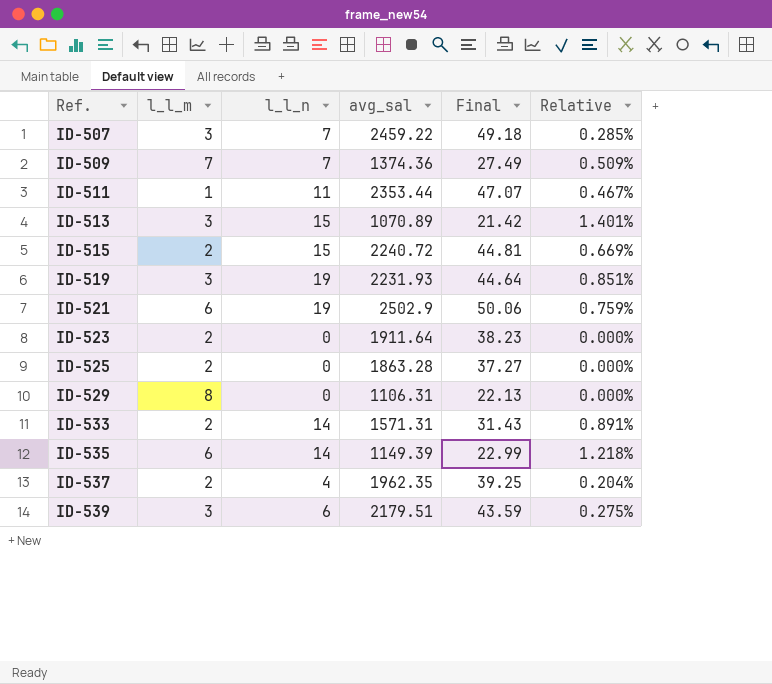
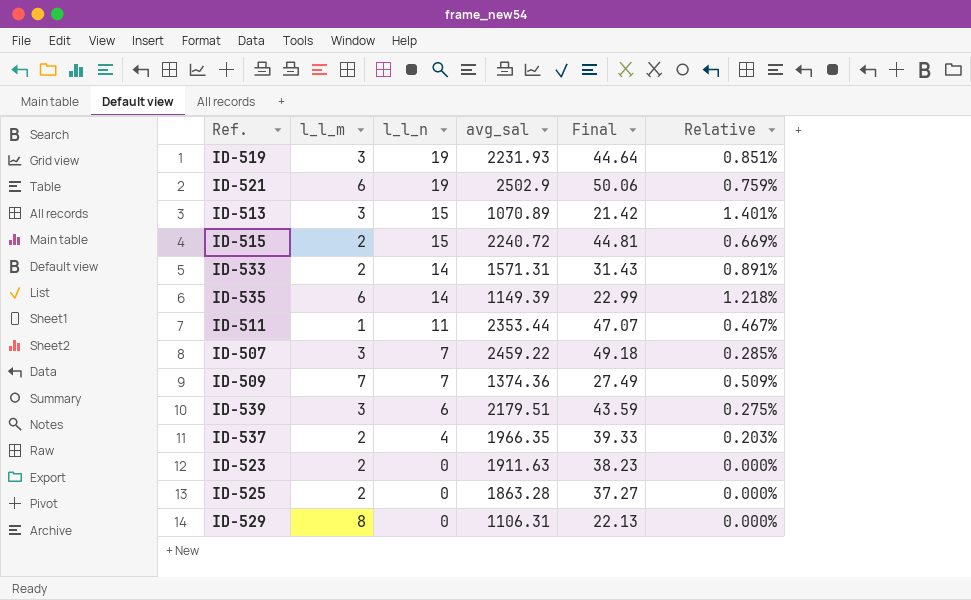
row order: Ref. ascending -> l_l_n descending
ID-537 | avg_sal: 1962.35 -> 1966.35
ID-537 | Final: 39.25 -> 39.33
ID-537 | Relative: 0.204% -> 0.203%
ID-523 | avg_sal: 1911.64 -> 1911.63

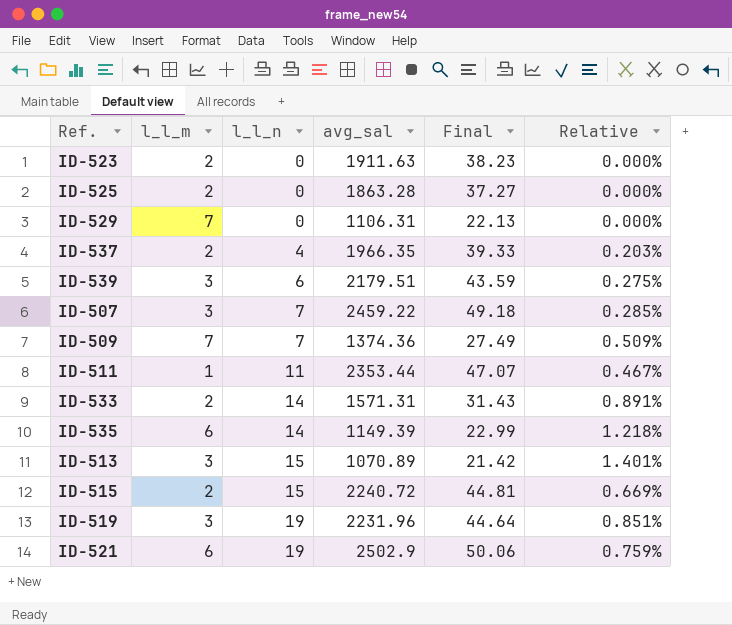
row order: l_l_n descending -> l_l_n ascending
ID-529 | l_l_m: 8 -> 7
ID-519 | avg_sal: 2231.93 -> 2231.96

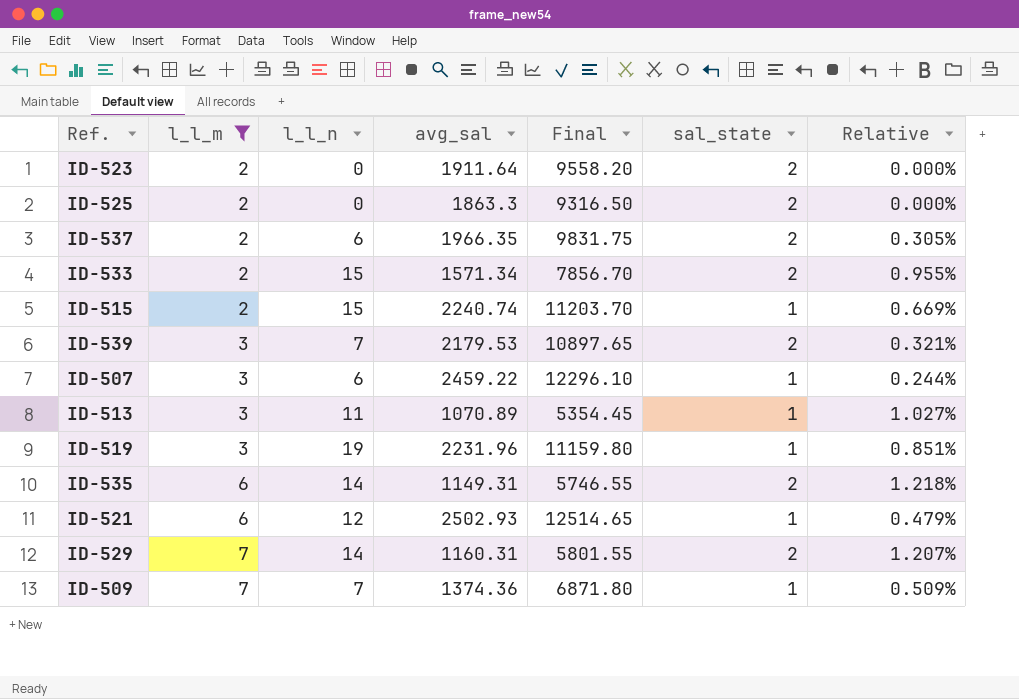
filter: none -> l_l_m != 1
row order: l_l_n ascending -> l_l_m ascending
column Final | formula: [avg_sal] * 0.02 -> [avg_sal] * 5
column sal_state | position: none -> 6
ID-523 | avg_sal: 1911.63 -> 1911.64
ID-525 | avg_sal: 1863.28 -> 1863.3
ID-537 | l_l_n: 4 -> 6
ID-537 | Relative: 0.203% -> 0.305%
ID-533 | l_l_n: 14 -> 15
ID-533 | avg_sal: 1571.31 -> 1571.34
ID-533 | Relative: 0.891% -> 0.955%
ID-515 | avg_sal: 2240.72 -> 2240.74
ID-539 | l_l_n: 6 -> 7
ID-539 | avg_sal: 2179.51 -> 2179.53
ID-539 | Relative: 0.275% -> 0.321%
ID-507 | l_l_n: 7 -> 6
ID-507 | Relative: 0.285% -> 0.244%
ID-513 | l_l_n: 15 -> 11
ID-513 | Relative: 1.401% -> 1.027%
ID-535 | avg_sal: 1149.39 -> 1149.31
ID-521 | l_l_n: 19 -> 12
ID-521 | avg_sal: 2502.9 -> 2502.93
ID-521 | Relative: 0.759% -> 0.479%
ID-529 | l_l_n: 0 -> 14
ID-529 | avg_sal: 1106.31 -> 1160.31
ID-529 | Relative: 0.000% -> 1.207%

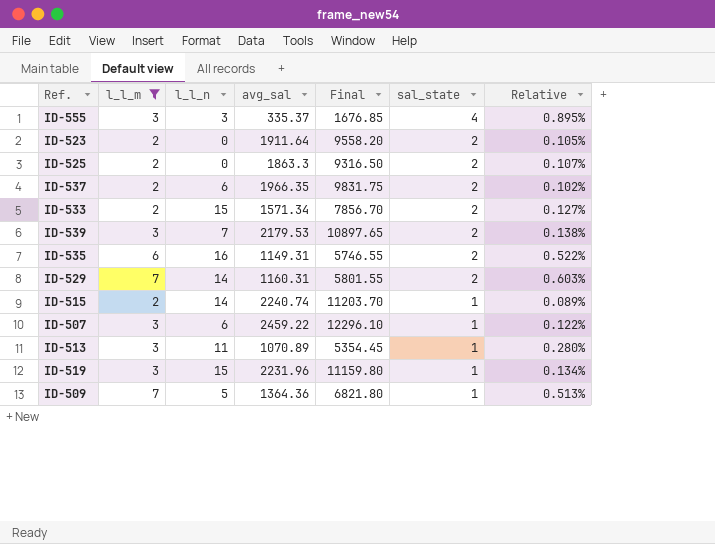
row order: l_l_m ascending -> sal_state descending
column Relative | formula: [l_l_n] / [avg_sal] -> [l_l_m] / [avg_sal]
row ID-521: 6 | 12 | 2502.93 | 12514.65 | 1 | 0.479% -> none
row ID-555: none -> 3 | 3 | 335.37 | 1676.85 | 4 | 0.895%
ID-535 | l_l_n: 14 -> 16
ID-515 | l_l_n: 15 -> 14
ID-519 | l_l_n: 19 -> 15
ID-509 | l_l_n: 7 -> 5
ID-509 | avg_sal: 1374.36 -> 1364.36
ID-509 | Final: 6871.80 -> 6821.80

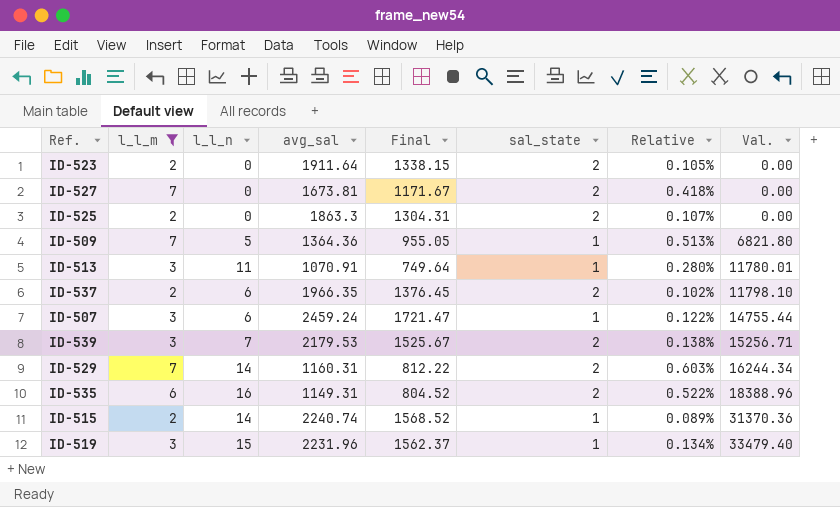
row order: sal_state descending -> Val. ascending
column Final | formula: [avg_sal] * 5 -> [avg_sal] * 0.7
column Val. | formula: none -> [l_l_n] * [avg_sal]
row ID-555: 3 | 3 | 335.37 | 1676.85 | 4 | 0.895% -> none
row ID-533: 2 | 15 | 1571.34 | 7856.70 | 2 | 0.127% -> none
row ID-527: none -> 7 | 0 | 1673.81 | 1171.67 | 2 | 0.418% | 0.00
ID-513 | avg_sal: 1070.89 -> 1070.91
ID-507 | avg_sal: 2459.22 -> 2459.24

